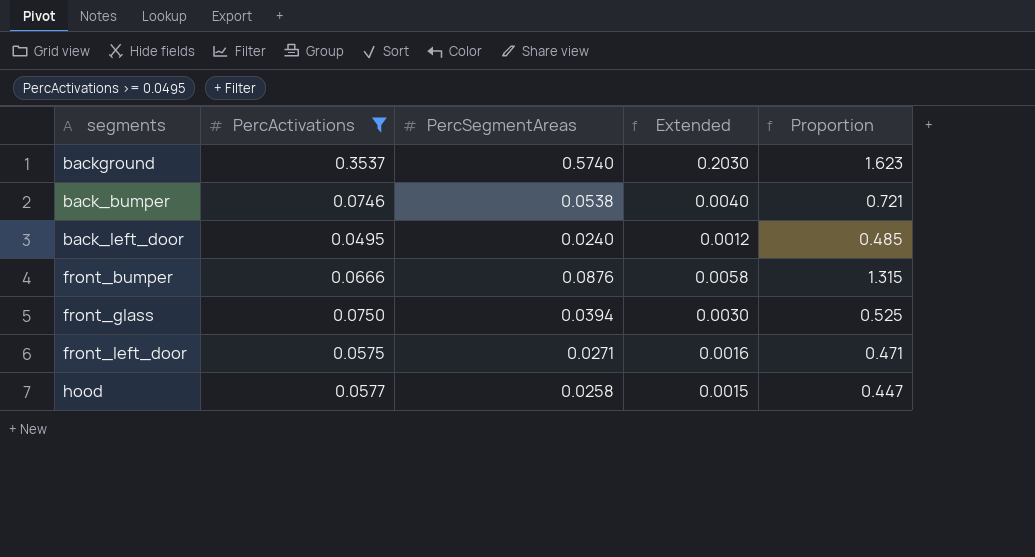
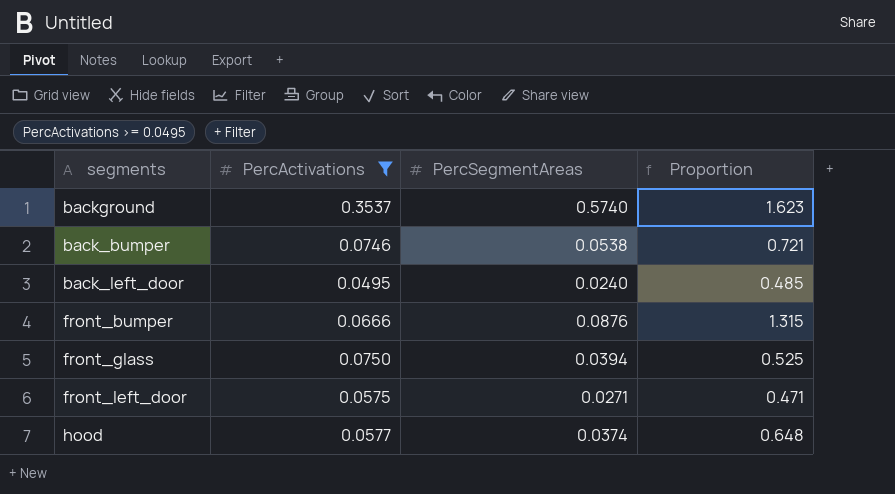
column Extended | formula: [PercActivations] * [PercSegmentAreas] -> none
hood | PercSegmentAreas: 0.0258 -> 0.0374
hood | Proportion: 0.447 -> 0.648

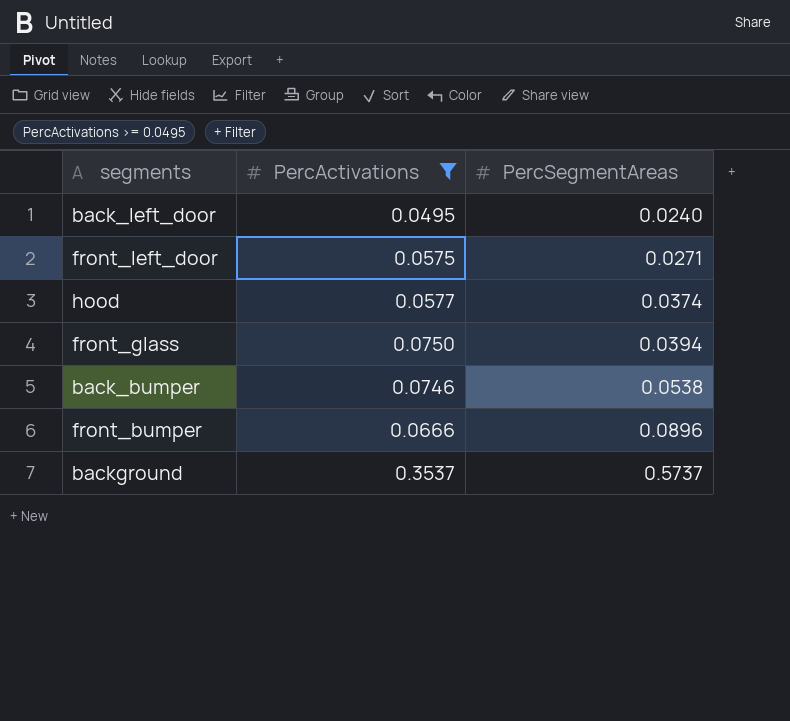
row order: none -> PercSegmentAreas ascending
column Proportion | formula: [PercSegmentAreas] / [PercActivations] -> none
front_bumper | PercSegmentAreas: 0.0876 -> 0.0896
background | PercSegmentAreas: 0.5740 -> 0.5737

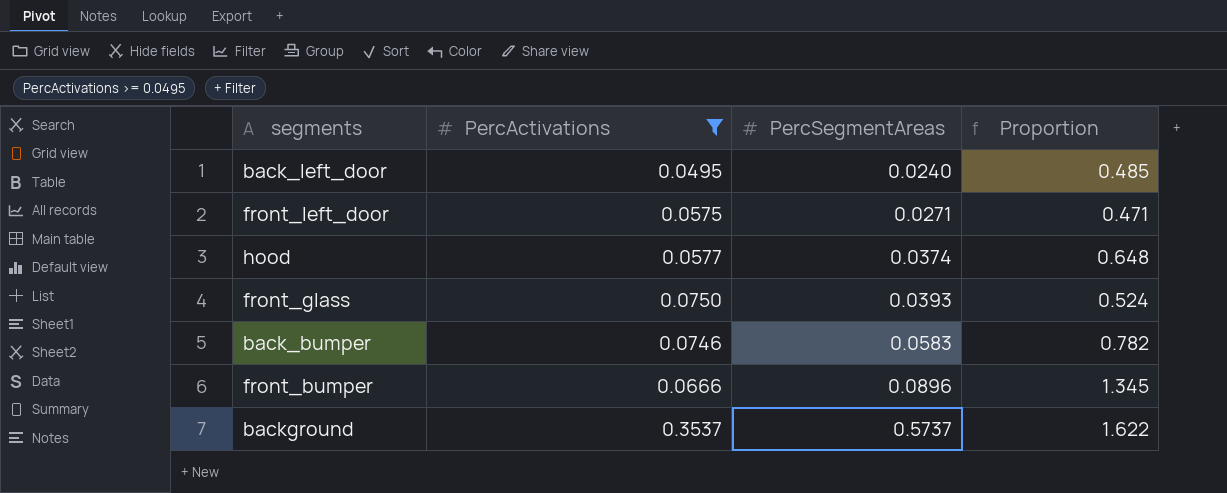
column Proportion | formula: none -> [PercSegmentAreas] / [PercActivations]
front_glass | PercSegmentAreas: 0.0394 -> 0.0393
back_bumper | PercSegmentAreas: 0.0538 -> 0.0583

